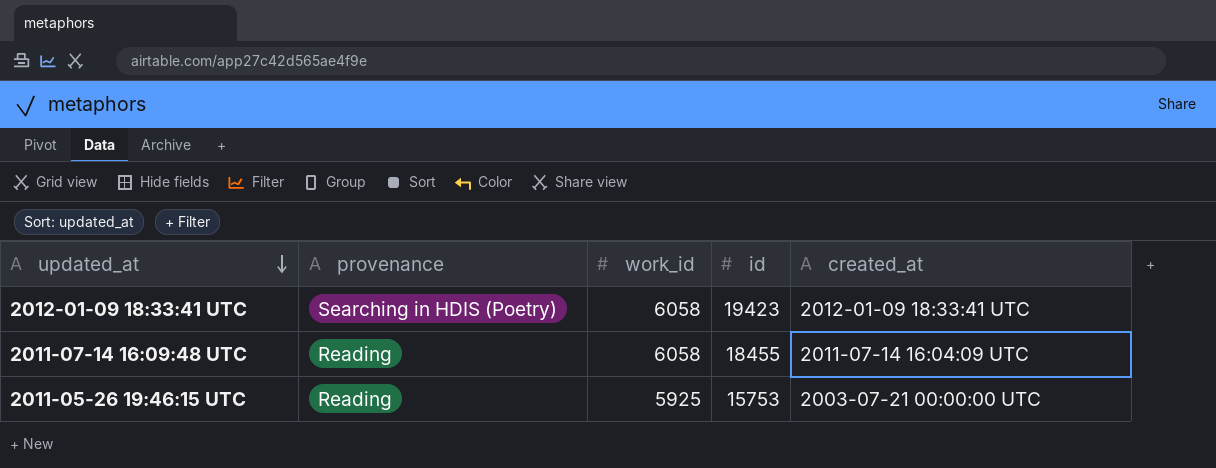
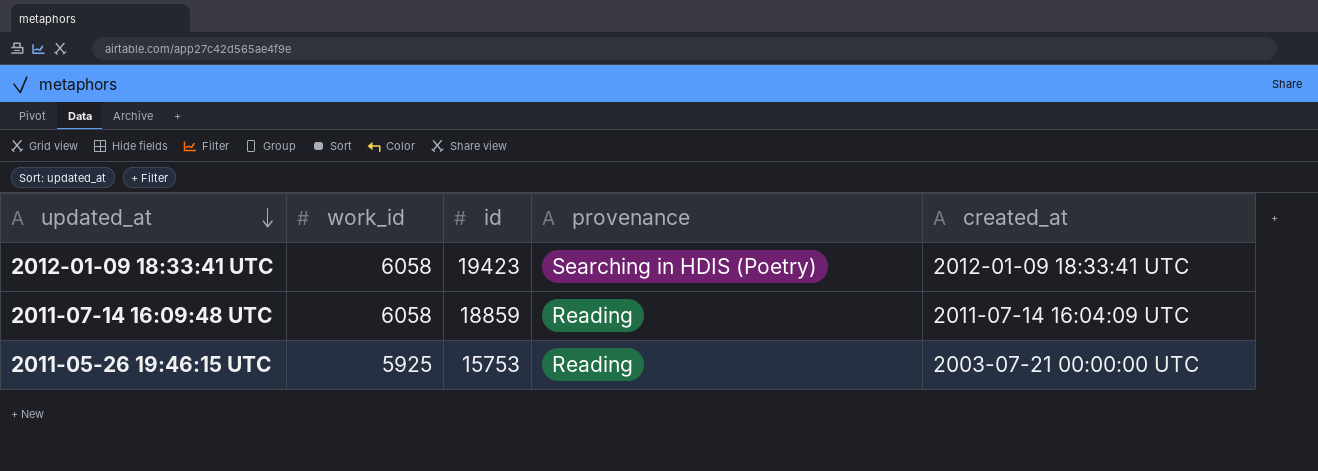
column provenance | position: 2 -> 4
2011-07-14 16:09:48 UTC | id: 18455 -> 18859

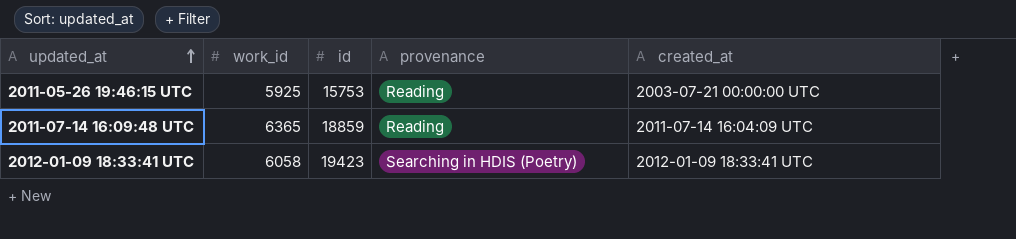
row order: updated_at descending -> updated_at ascending
2011-07-14 16:09:48 UTC | work_id: 6058 -> 6365

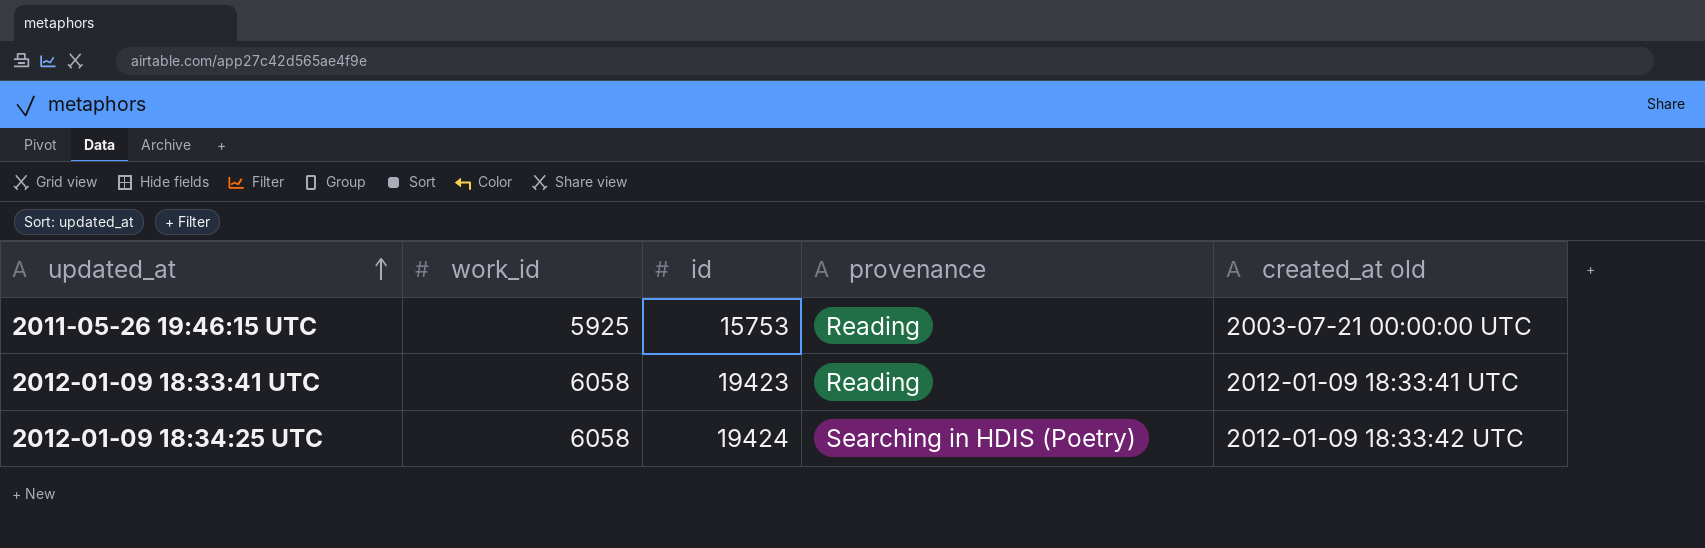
column name: created_at -> created_at old
row 2011-07-14 16:09:48 UTC: 6365 | 18859 | Reading | 2011-07-14 16:04:09 UTC -> none
2012-01-09 18:33:41 UTC | provenance: Searching in HDIS (Poetry) -> Reading
row 2012-01-09 18:34:25 UTC: none -> 6058 | 19424 | Searching in HDIS (Poetry) | 2012-01-09 18:33:42 UTC

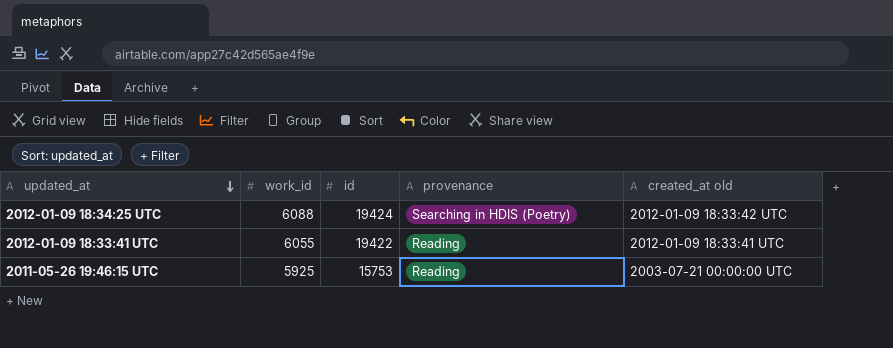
row order: updated_at ascending -> updated_at descending
2012-01-09 18:34:25 UTC | work_id: 6058 -> 6088
2012-01-09 18:33:41 UTC | work_id: 6058 -> 6055
2012-01-09 18:33:41 UTC | id: 19423 -> 19422

